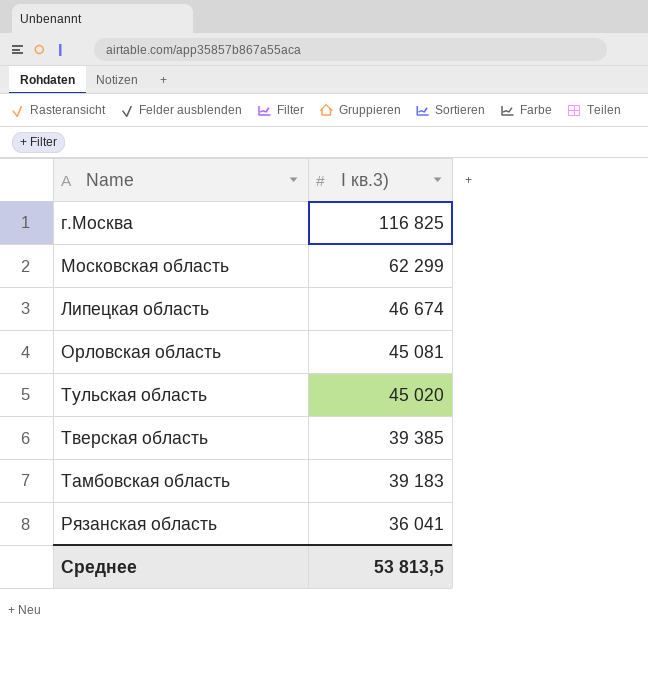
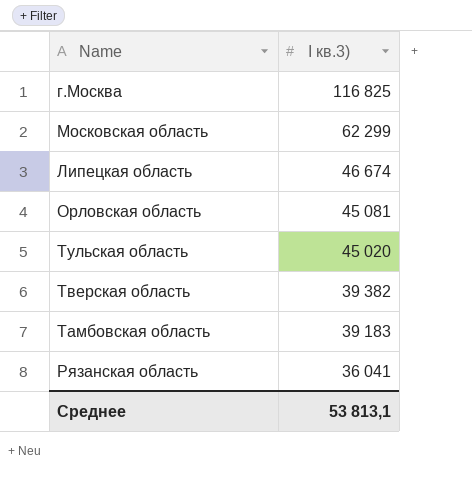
Тверская область | I кв.3): 39 385 -> 39 382
Среднее | I кв.3): 53 813,5 -> 53 813,1

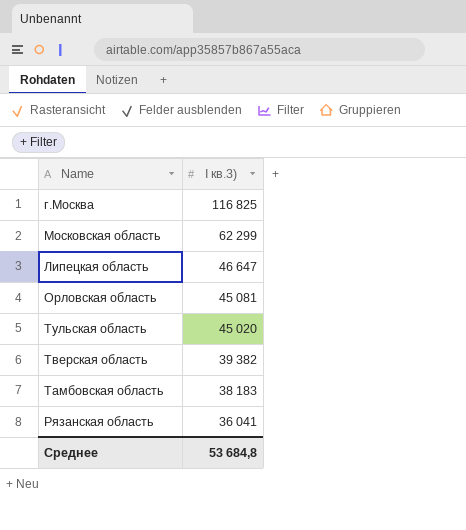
Липецкая область | I кв.3): 46 674 -> 46 647
Тамбовская область | I кв.3): 39 183 -> 38 183
Среднее | I кв.3): 53 813,1 -> 53 684,8

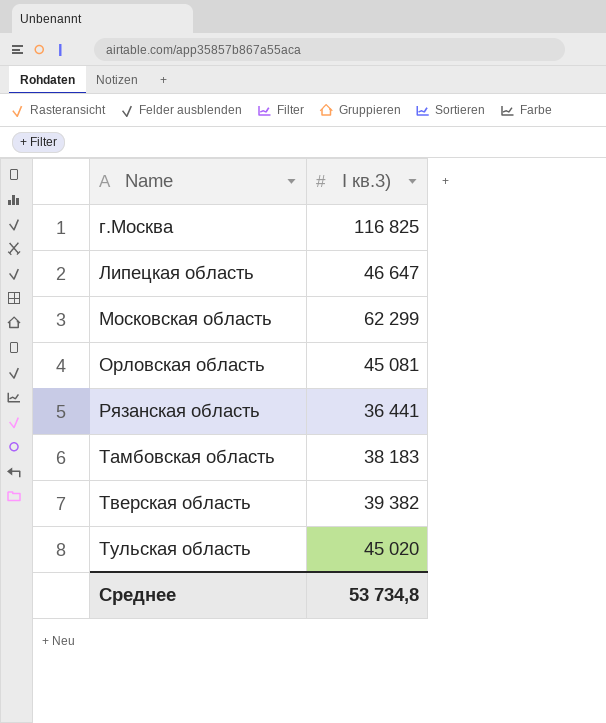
row order: I кв.3) descending -> Name ascending
Рязанская область | I кв.3): 36 041 -> 36 441
Среднее | I кв.3): 53 684,8 -> 53 734,8

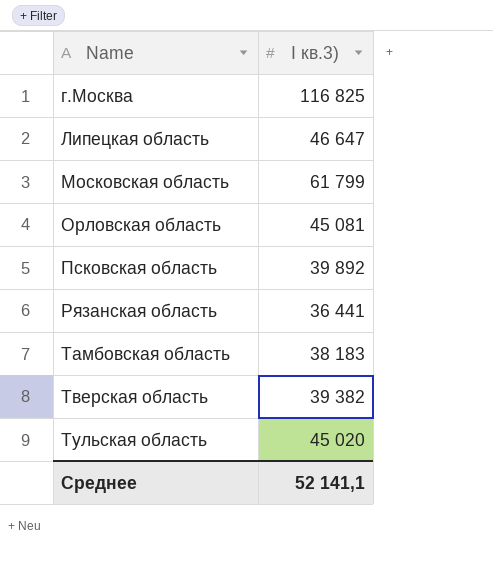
Московская область | I кв.3): 62 299 -> 61 799
row Псковская область: none -> 39 892
Среднее | I кв.3): 53 734,8 -> 52 141,1

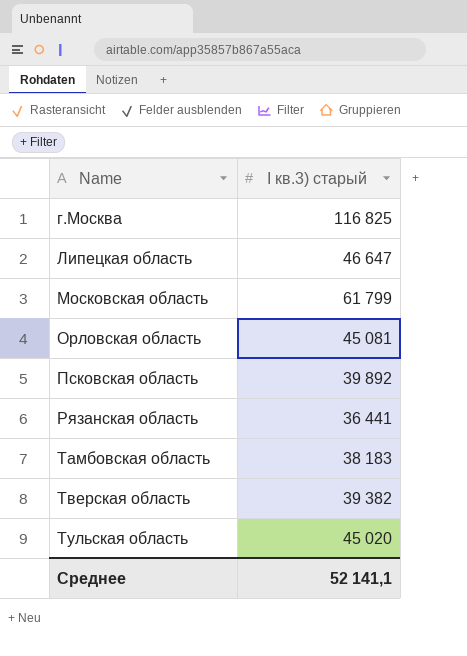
column name: I кв.3) -> I кв.3) старый

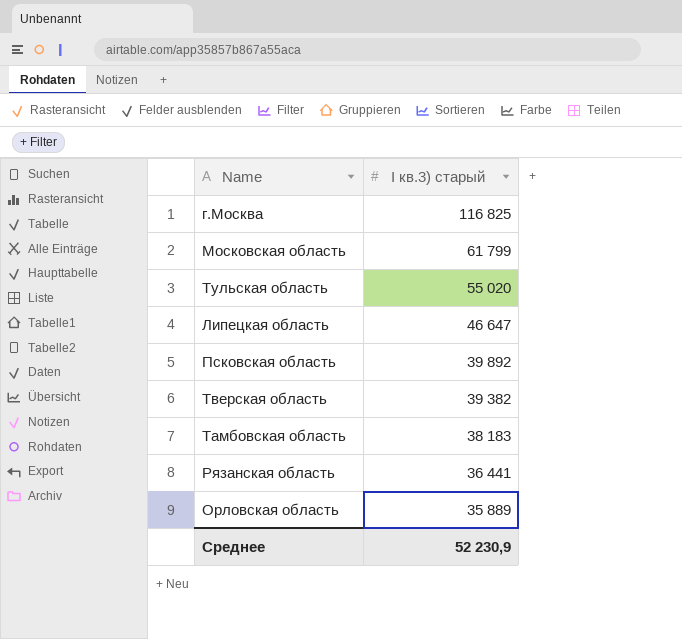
row order: Name ascending -> I кв.3) старый descending
Тульская область | I кв.3) старый: 45 020 -> 55 020
Орловская область | I кв.3) старый: 45 081 -> 35 889
Среднее | I кв.3) старый: 52 141,1 -> 52 230,9

